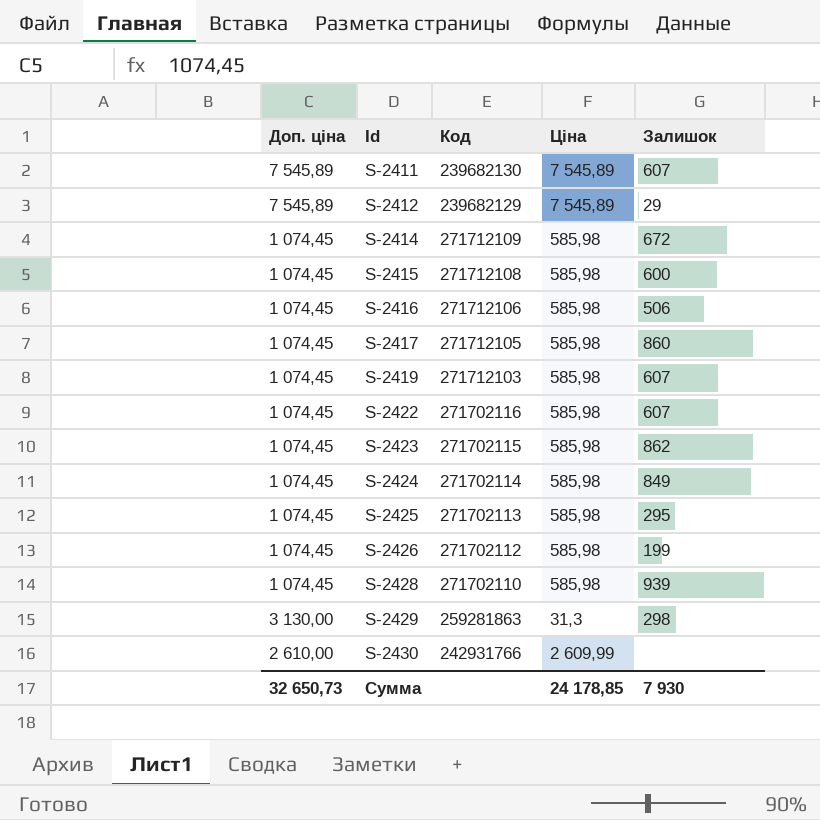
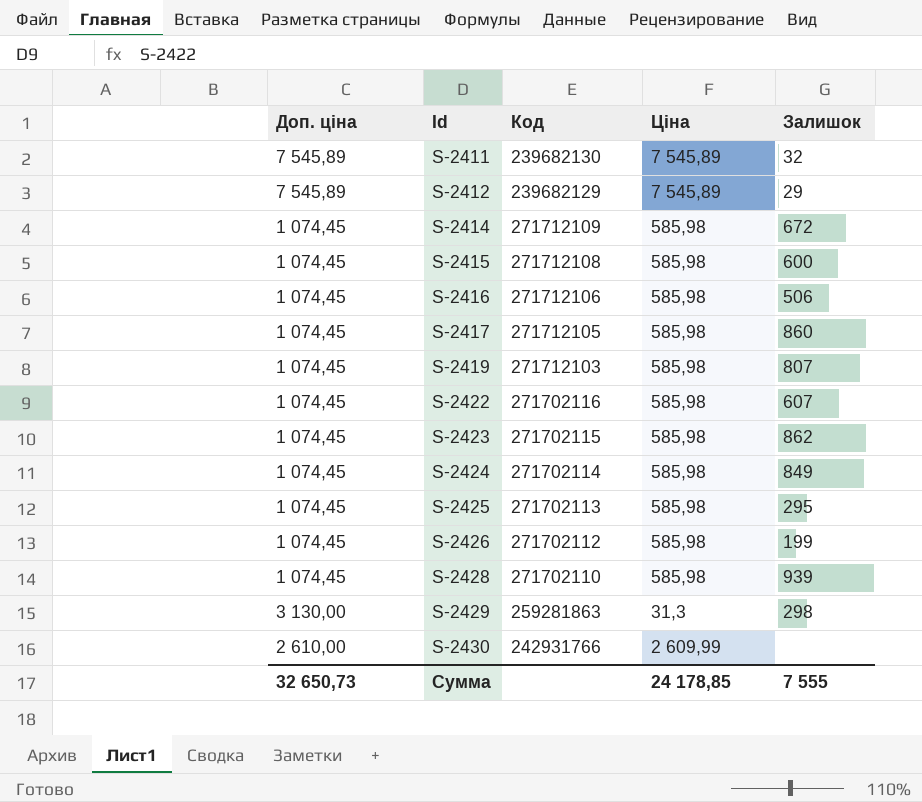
S-2411 | Залишок: 607 -> 32
S-2419 | Залишок: 607 -> 807
Сумма | Залишок: 7 930 -> 7 555

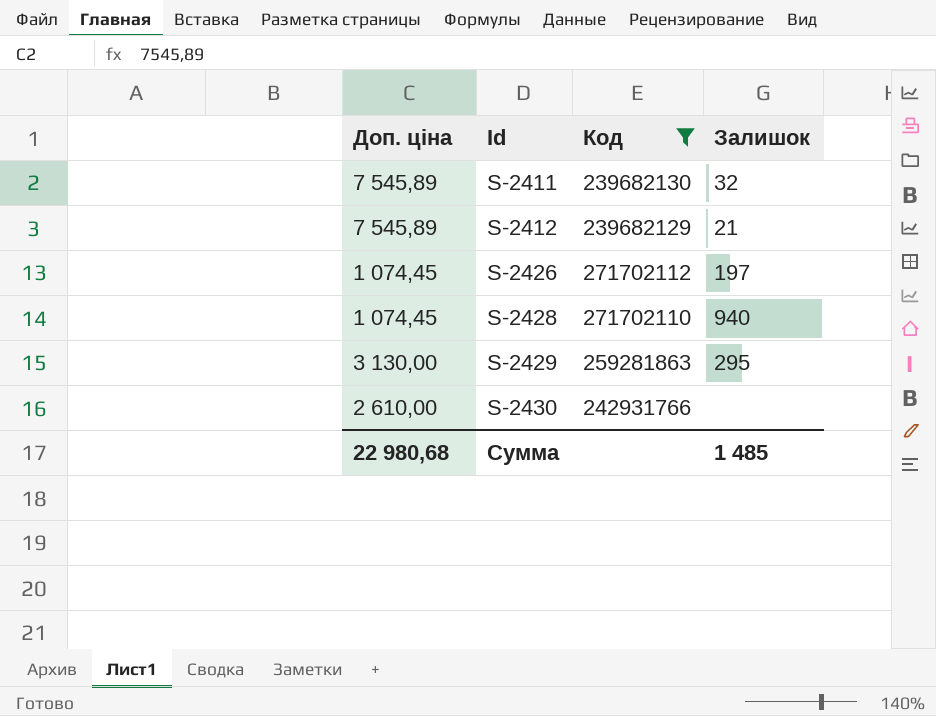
filter: none -> Код <= 271702112
column Ціна | position: 4 -> none
S-2412 | Залишок: 29 -> 21
S-2426 | Залишок: 199 -> 197
S-2428 | Залишок: 939 -> 940
S-2429 | Залишок: 298 -> 295
Сумма | Доп. ціна: 32 650,73 -> 22 980,68
Сумма | Залишок: 7 555 -> 1 485

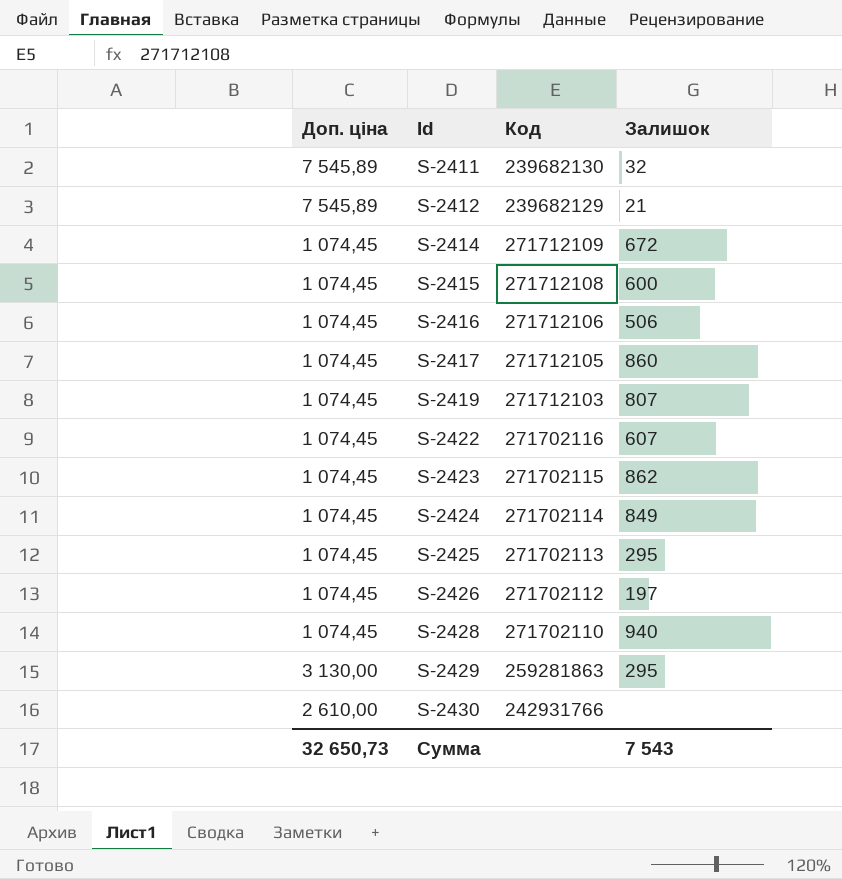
filter: Код <= 271702112 -> none
Сумма | Доп. ціна: 22 980,68 -> 32 650,73
Сумма | Залишок: 1 485 -> 7 543

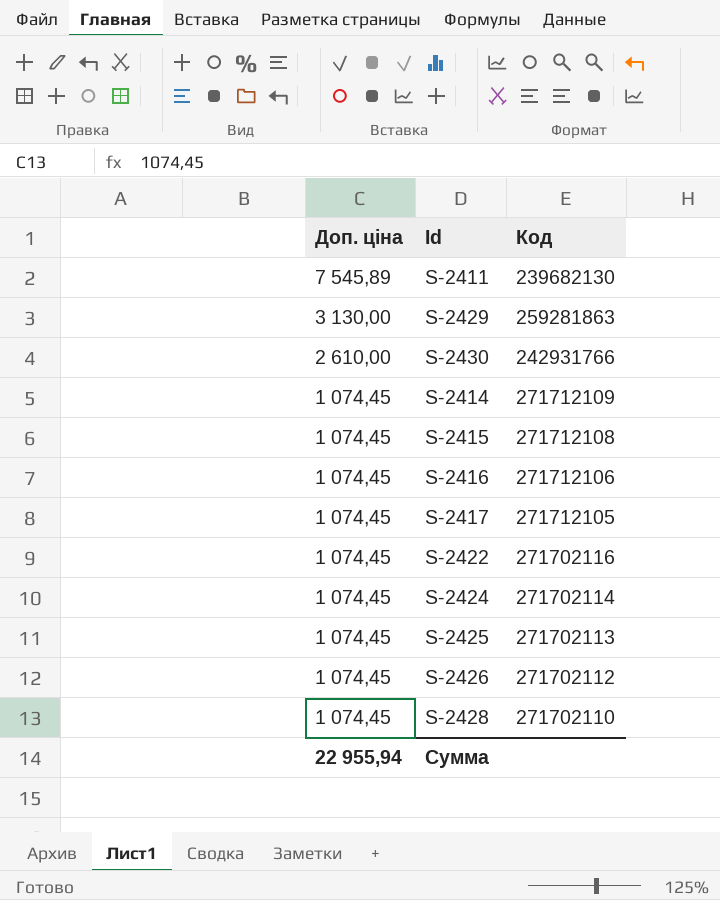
row order: Id ascending -> Доп. ціна descending
column Залишок | position: 4 -> none
row S-2412: 7 545,89 | 239682129 | 21 -> none
row S-2419: 1 074,45 | 271712103 | 807 -> none
row S-2423: 1 074,45 | 271702115 | 862 -> none
Сумма | Доп. ціна: 32 650,73 -> 22 955,94

